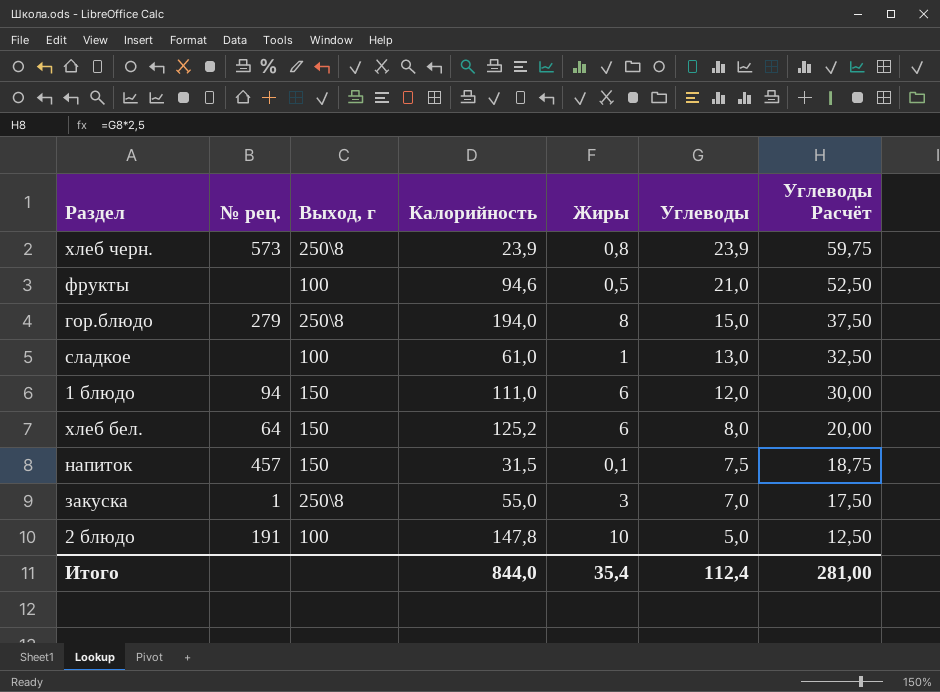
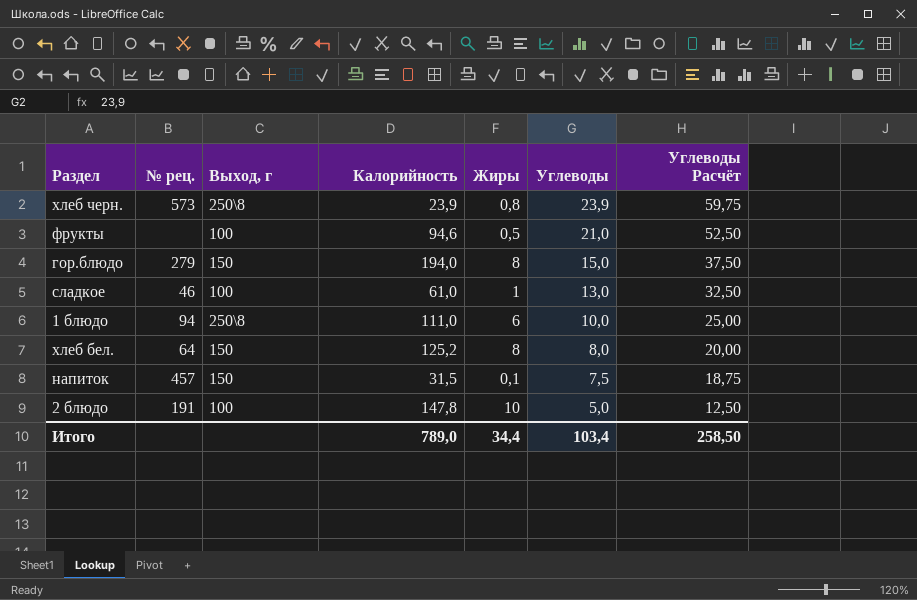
row закуска: 1 | 250\8 | 55,0 | 3 | 7,0 | 17,50 -> none
гор.блюдо | Выход, г: 250\8 -> 150
сладкое | № рец.: none -> 46
1 блюдо | Выход, г: 150 -> 250\8
1 блюдо | Углеводы: 12,0 -> 10,0
1 блюдо | Углеводы Расчёт: 30,00 -> 25,00
хлеб бел. | Жиры: 6 -> 8
Итого | Калорийность: 844,0 -> 789,0
Итого | Жиры: 35,4 -> 34,4
Итого | Углеводы: 112,4 -> 103,4
Итого | Углеводы Расчёт: 281,00 -> 258,50

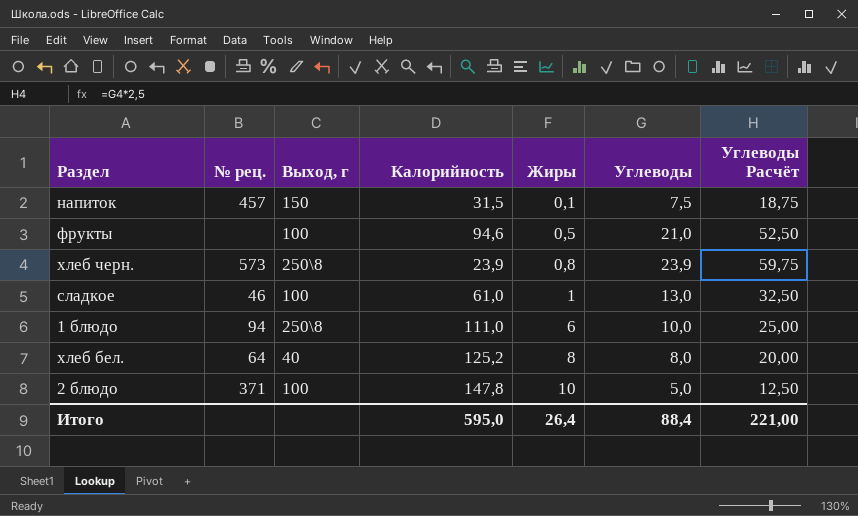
row order: Углеводы descending -> Жиры ascending
row гор.блюдо: 279 | 150 | 194,0 | 8 | 15,0 | 37,50 -> none
хлеб бел. | Выход, г: 150 -> 40
2 блюдо | № рец.: 191 -> 371
Итого | Калорийность: 789,0 -> 595,0
Итого | Жиры: 34,4 -> 26,4
Итого | Углеводы: 103,4 -> 88,4
Итого | Углеводы Расчёт: 258,50 -> 221,00

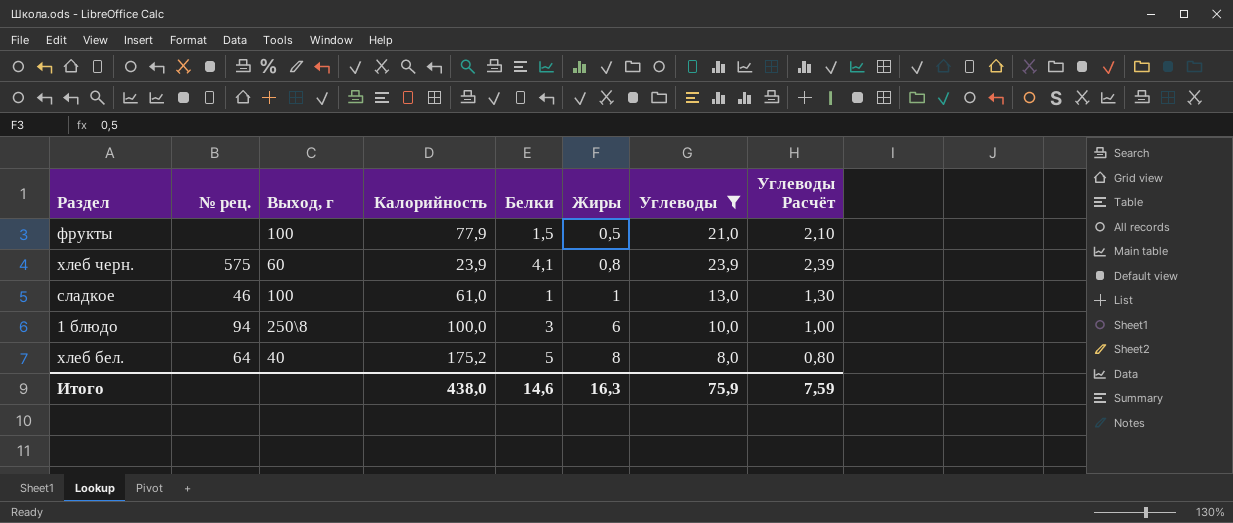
filter: none -> Углеводы >= 8,0
column Белки | position: none -> 5
column Углеводы Расчёт | formula: [Углеводы] * 2,5 -> [Углеводы] * 0,1
фрукты | Калорийность: 94,6 -> 77,9
хлеб черн. | № рец.: 573 -> 575
хлеб черн. | Выход, г: 250\8 -> 60
1 блюдо | Калорийность: 111,0 -> 100,0
хлеб бел. | Калорийность: 125,2 -> 175,2
Итого | Калорийность: 595,0 -> 438,0
Итого | Жиры: 26,4 -> 16,3
Итого | Углеводы: 88,4 -> 75,9
Итого | Углеводы Расчёт: 221,00 -> 7,59

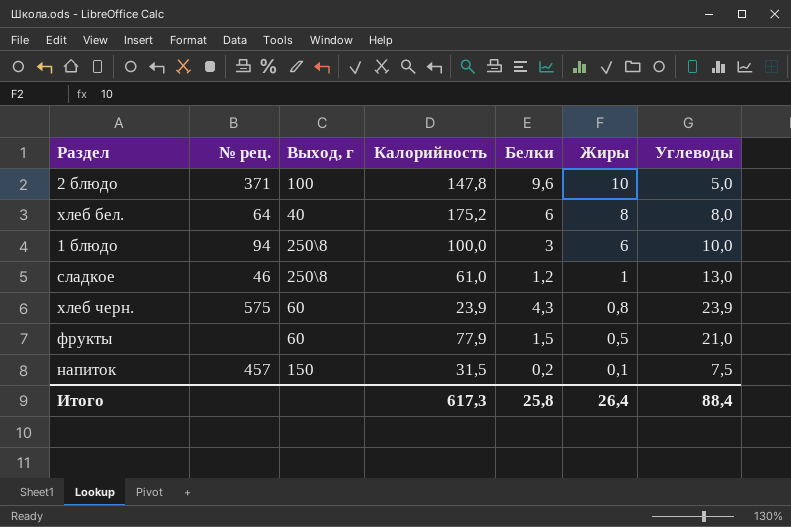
filter: Углеводы >= 8,0 -> none
row order: Жиры ascending -> Жиры descending
column Углеводы Расчёт | formula: [Углеводы] * 0,1 -> none
хлеб бел. | Белки: 5 -> 6
сладкое | Выход, г: 100 -> 250\8
сладкое | Белки: 1 -> 1,2
хлеб черн. | Белки: 4,1 -> 4,3
фрукты | Выход, г: 100 -> 60
Итого | Калорийность: 438,0 -> 617,3
Итого | Белки: 14,6 -> 25,8
Итого | Жиры: 16,3 -> 26,4
Итого | Углеводы: 75,9 -> 88,4

